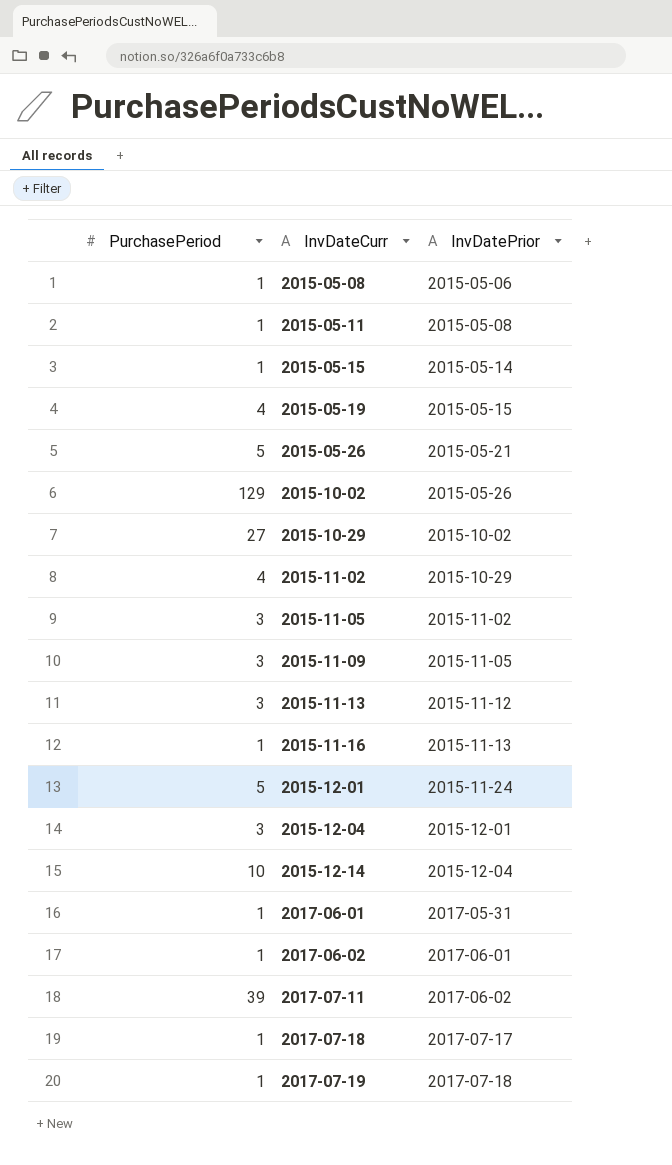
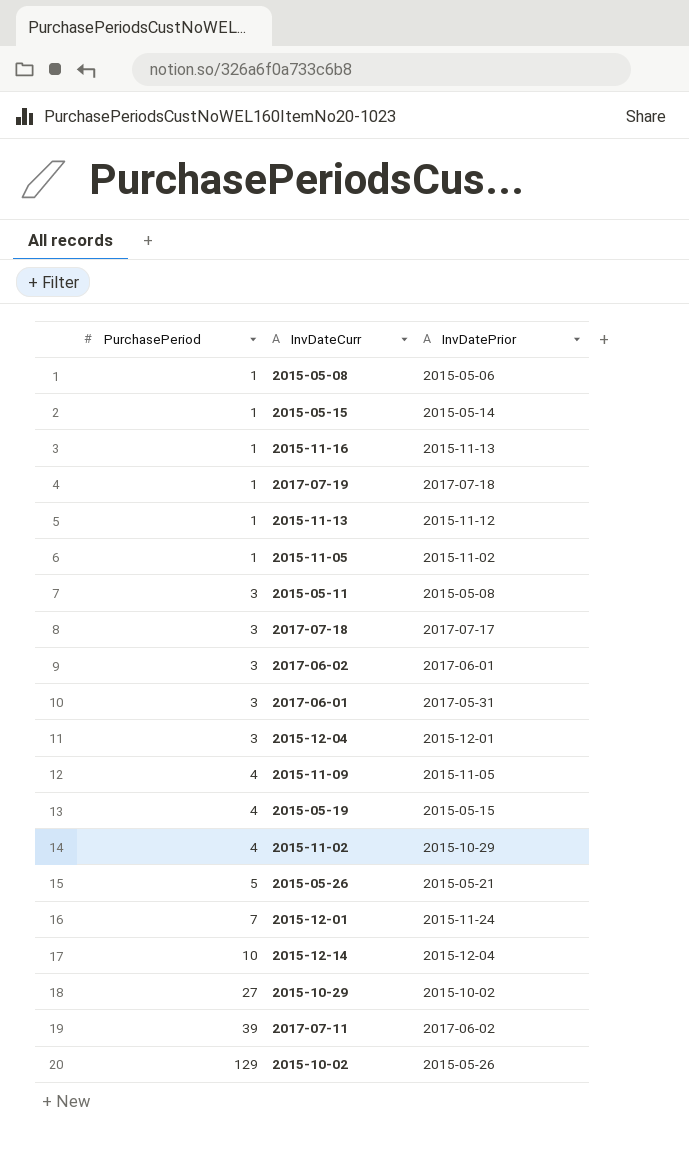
row order: InvDateCurr ascending -> PurchasePeriod ascending
2015-11-13 | PurchasePeriod: 3 -> 1
2015-11-05 | PurchasePeriod: 3 -> 1
2015-05-11 | PurchasePeriod: 1 -> 3
2017-07-18 | PurchasePeriod: 1 -> 3
2017-06-02 | PurchasePeriod: 1 -> 3
2017-06-01 | PurchasePeriod: 1 -> 3
2015-11-09 | PurchasePeriod: 3 -> 4
2015-12-01 | PurchasePeriod: 5 -> 7

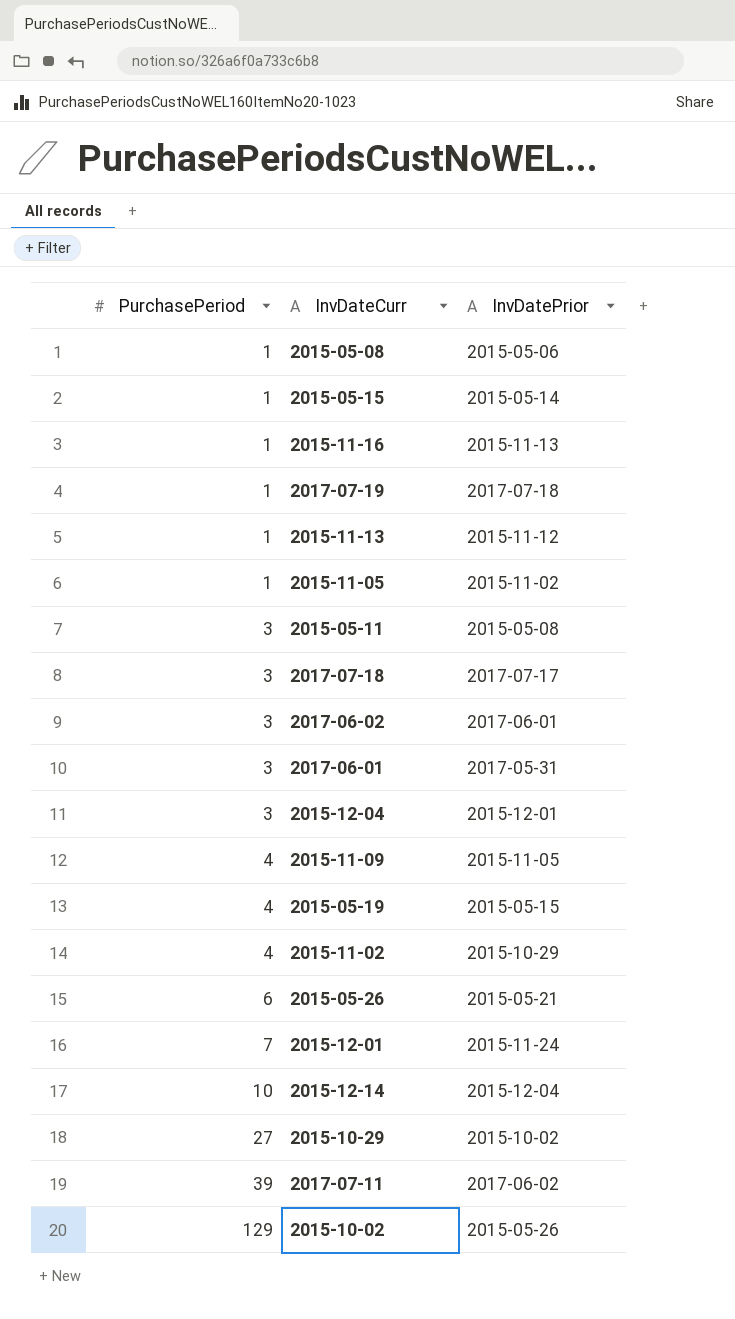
2015-05-26 | PurchasePeriod: 5 -> 6

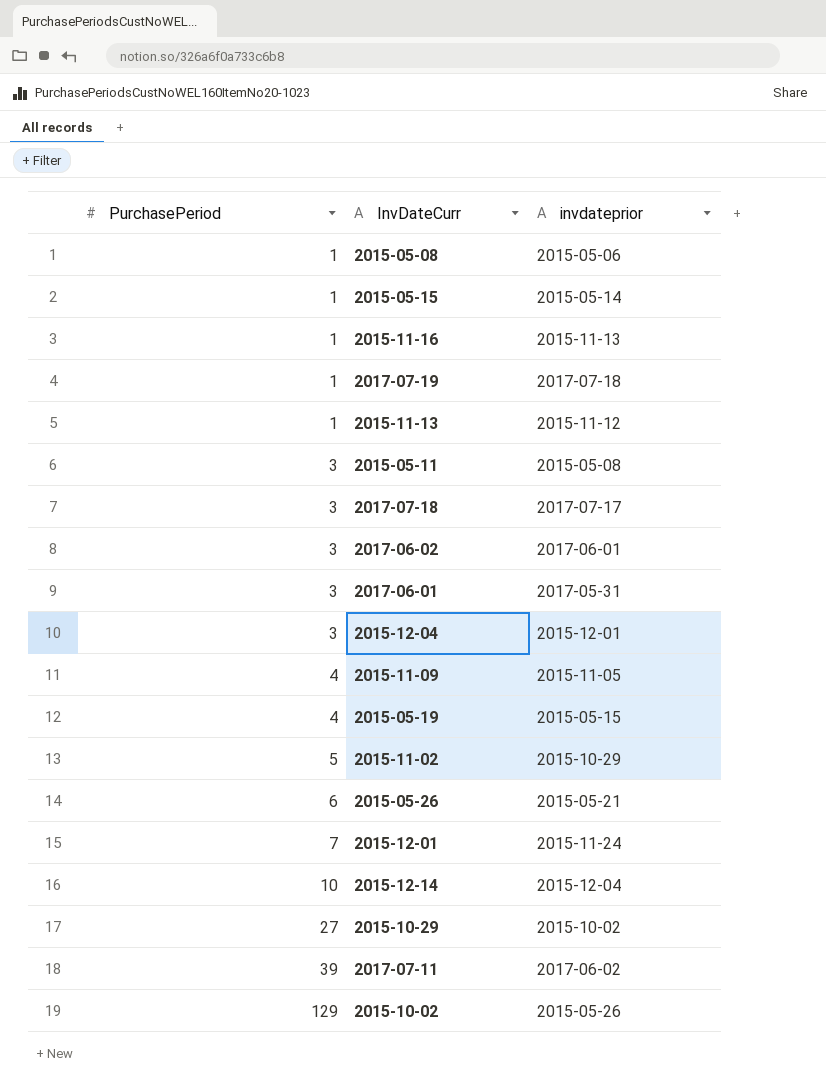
column name: InvDatePrior -> invdateprior
row 2015-11-05: 1 | 2015-11-02 -> none
2015-11-02 | PurchasePeriod: 4 -> 5

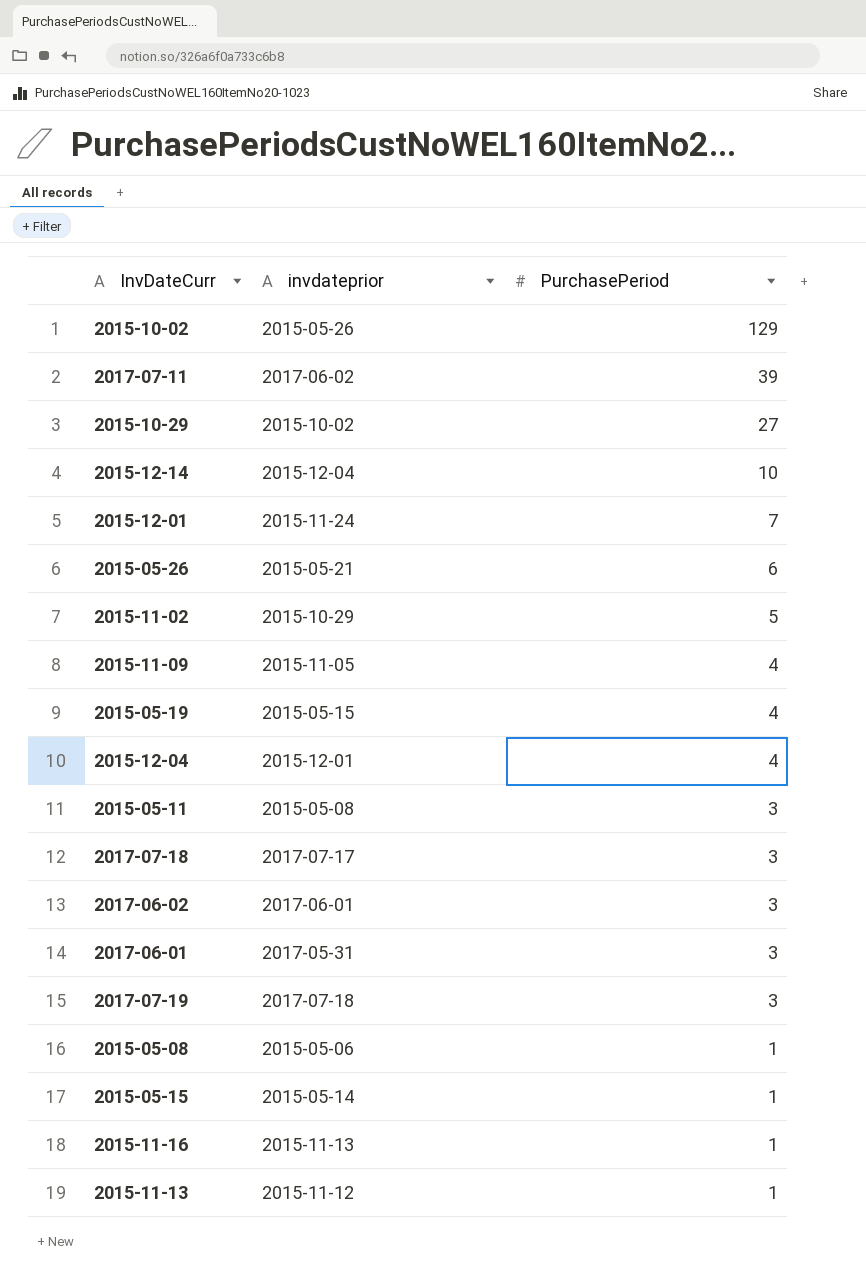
row order: PurchasePeriod ascending -> PurchasePeriod descending
column PurchasePeriod | position: 1 -> 3
2015-12-04 | PurchasePeriod: 3 -> 4
2017-07-19 | PurchasePeriod: 1 -> 3

